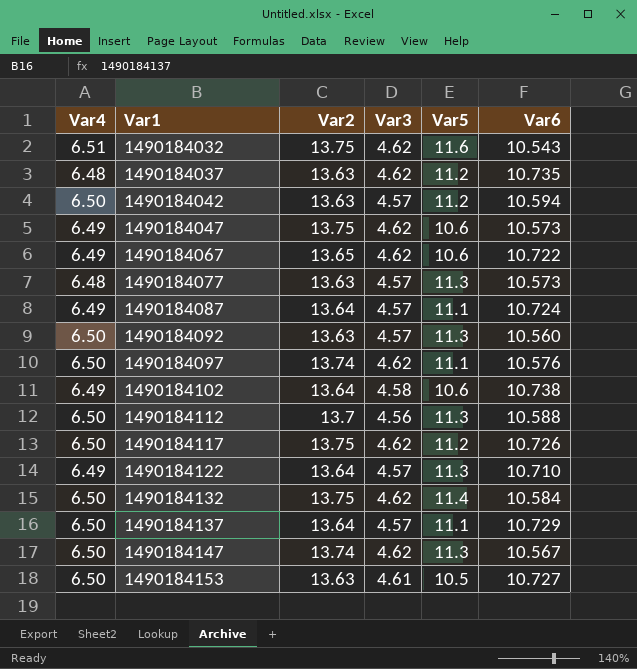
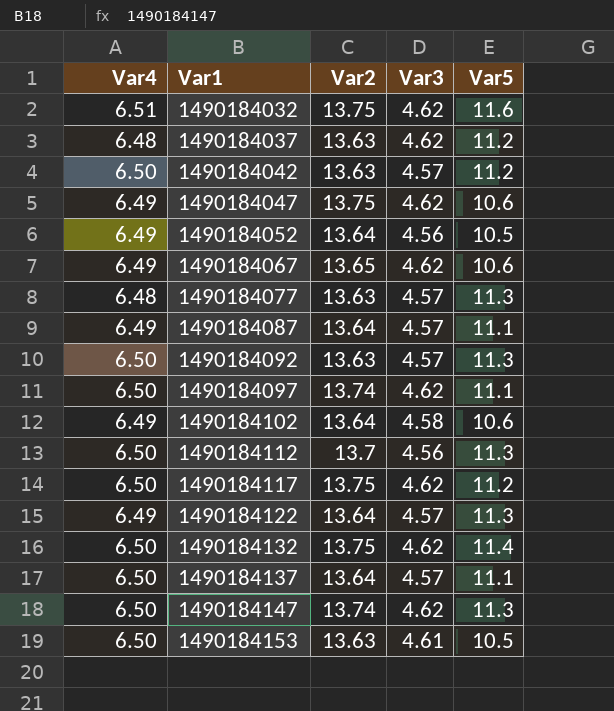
column Var6 | position: 6 -> none
row 1490184052: none -> 6.49 | 13.64 | 4.56 | 10.5

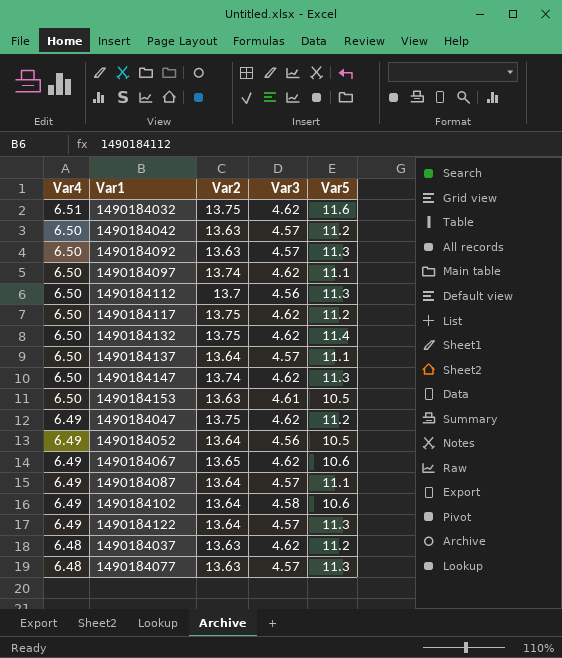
row order: Var1 ascending -> Var4 descending
1490184047 | Var5: 10.6 -> 11.2

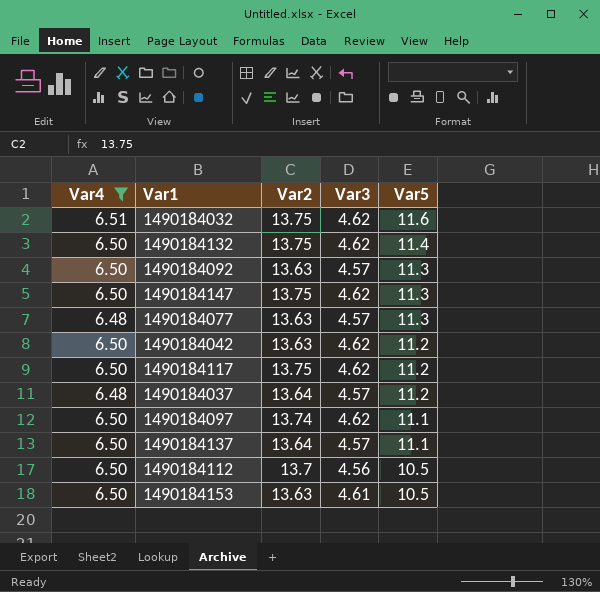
filter: none -> Var4 != 6.49
row order: Var4 descending -> Var5 descending
1490184147 | Var2: 13.74 -> 13.75
1490184042 | Var3: 4.57 -> 4.62
1490184037 | Var2: 13.63 -> 13.64
1490184037 | Var3: 4.62 -> 4.57
1490184112 | Var5: 11.3 -> 10.5

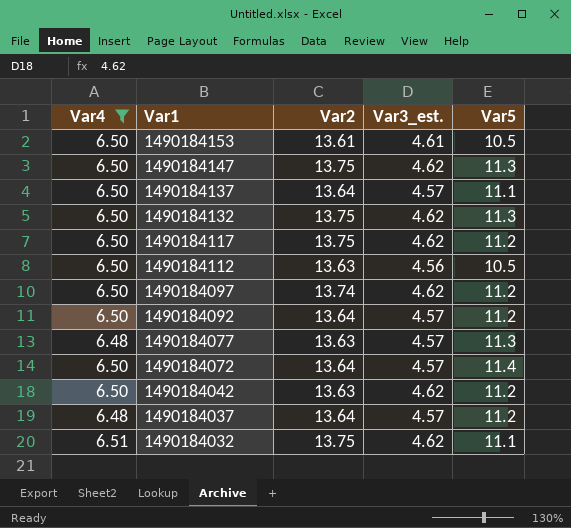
row order: Var5 descending -> Var1 descending
column name: Var3 -> Var3_est.
1490184153 | Var2: 13.63 -> 13.61
1490184132 | Var5: 11.4 -> 11.3
1490184112 | Var2: 13.7 -> 13.63
1490184097 | Var5: 11.1 -> 11.2
1490184092 | Var2: 13.63 -> 13.64
1490184092 | Var5: 11.3 -> 11.2
row 1490184072: none -> 6.50 | 13.64 | 4.57 | 11.4
1490184032 | Var5: 11.6 -> 11.1

